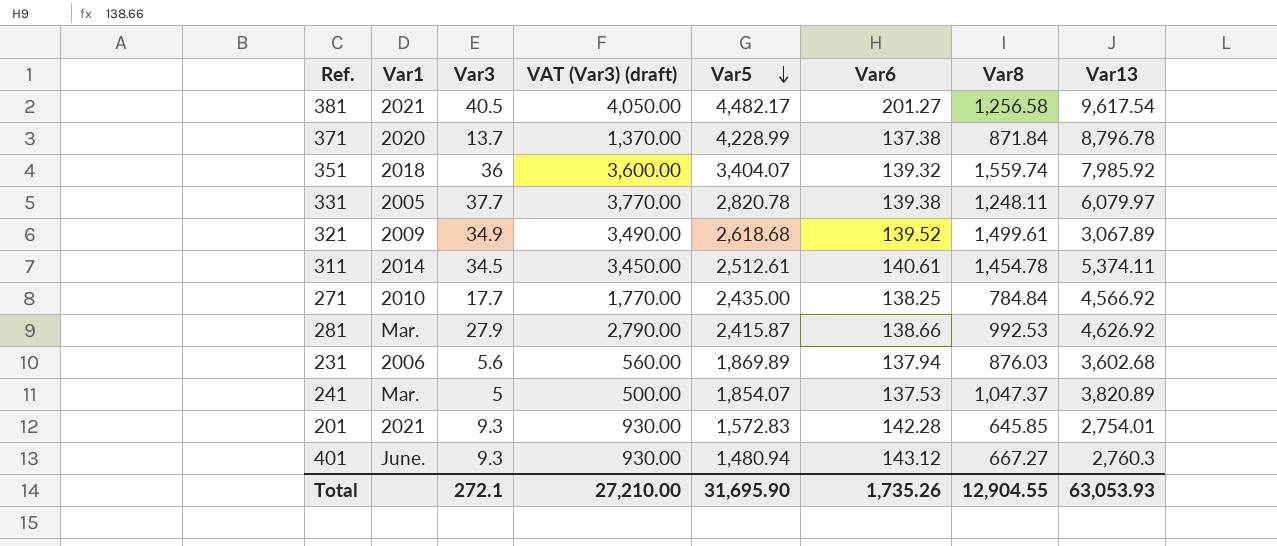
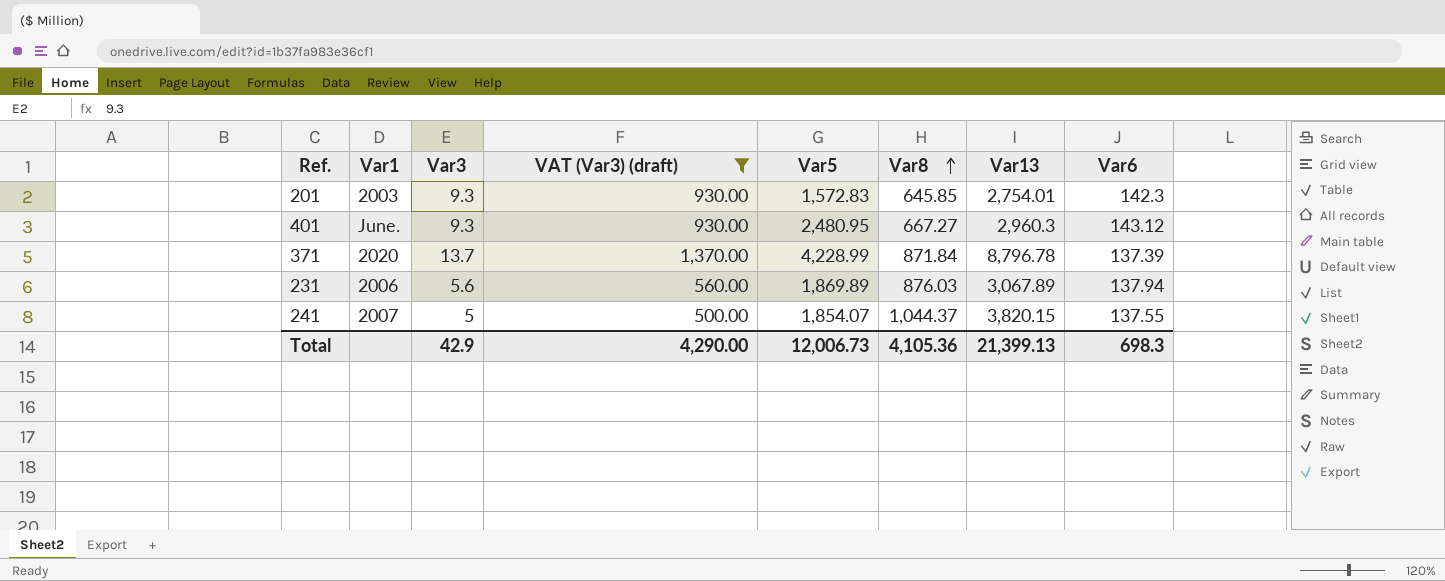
filter: none -> VAT (Var3) (draft) <= 1,370.00
row order: Var5 descending -> Var8 ascending
column Var6 | position: 6 -> 8
201 | Var1: 2021 -> 2003
201 | Var6: 142.28 -> 142.3
401 | Var5: 1,480.94 -> 2,480.95
401 | Var13: 2,760.3 -> 2,960.3
371 | Var6: 137.38 -> 137.39
231 | Var13: 3,602.68 -> 3,067.89
241 | Var1: Mar. -> 2007
241 | Var8: 1,047.37 -> 1,044.37
241 | Var13: 3,820.89 -> 3,820.15
241 | Var6: 137.53 -> 137.55
Total | Var3: 272.1 -> 42.9
Total | VAT (Var3) (draft): 27,210.00 -> 4,290.00
Total | Var5: 31,695.90 -> 12,006.73
Total | Var8: 12,904.55 -> 4,105.36
Total | Var13: 63,053.93 -> 21,399.13
Total | Var6: 1,735.26 -> 698.3

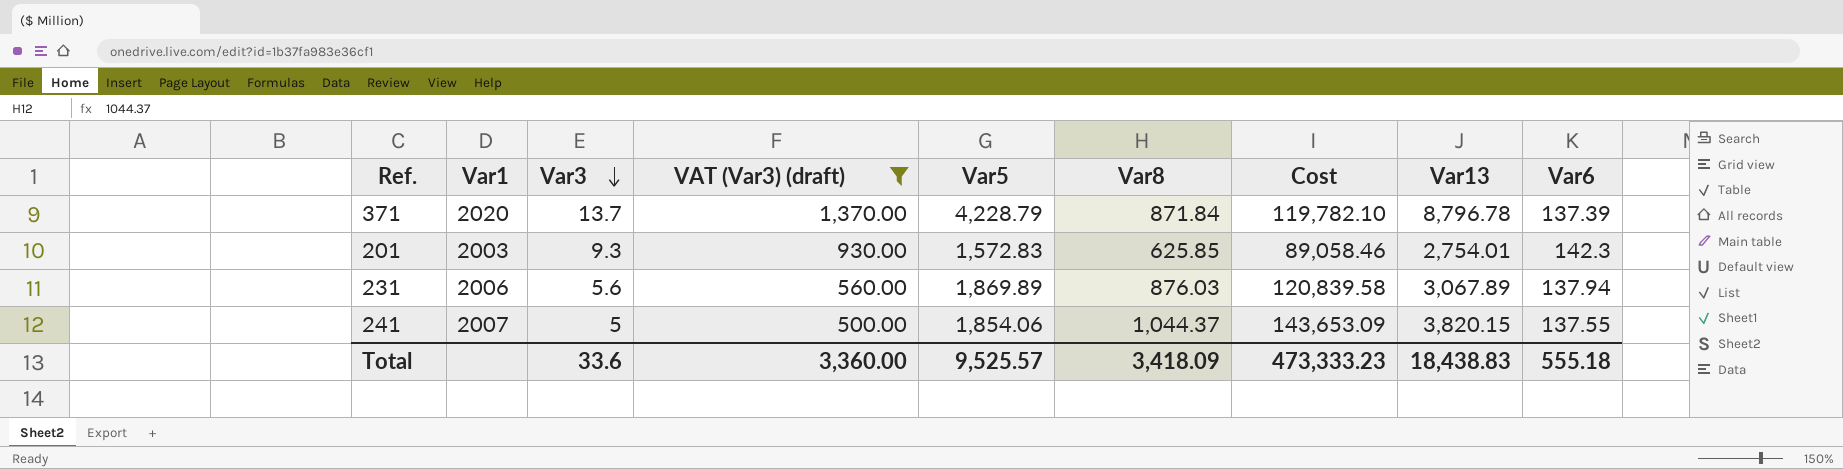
row order: Var8 ascending -> Var3 descending
column Cost | formula: none -> [Var8] * [Var6]
row 401: June. | 9.3 | 930.00 | 2,480.95 | 667.27 | 2,960.3 | 143.12 -> none
371 | Var5: 4,228.99 -> 4,228.79
201 | Var8: 645.85 -> 625.85
241 | Var5: 1,854.07 -> 1,854.06
Total | Var3: 42.9 -> 33.6
Total | VAT (Var3) (draft): 4,290.00 -> 3,360.00
Total | Var5: 12,006.73 -> 9,525.57
Total | Var8: 4,105.36 -> 3,418.09
Total | Var13: 21,399.13 -> 18,438.83
Total | Var6: 698.3 -> 555.18

